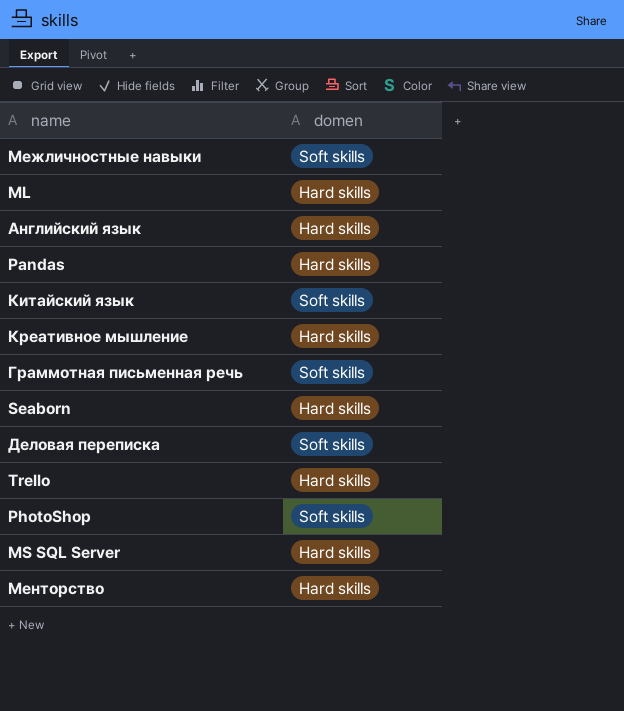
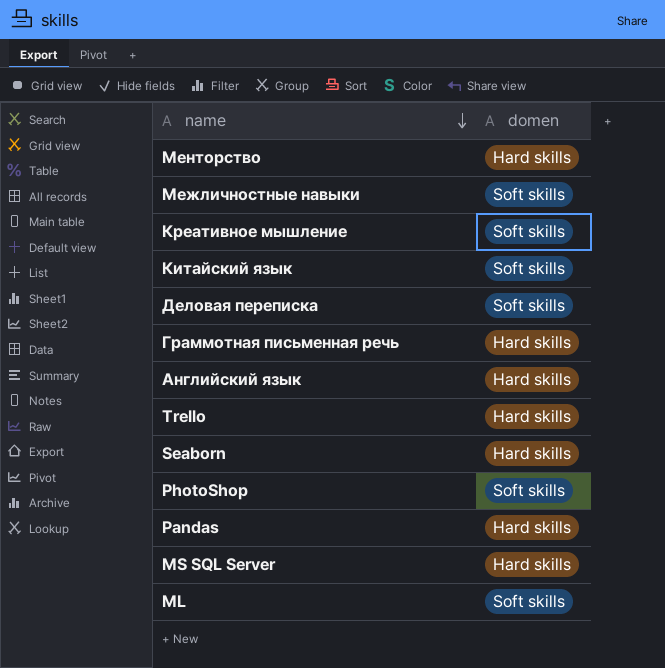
row order: none -> name descending
Креативное мышление | domen: Hard skills -> Soft skills
Граммотная письменная речь | domen: Soft skills -> Hard skills
ML | domen: Hard skills -> Soft skills

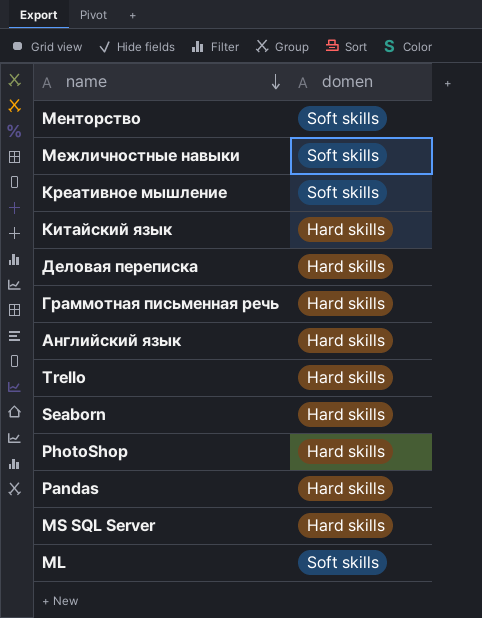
Менторство | domen: Hard skills -> Soft skills
Китайский язык | domen: Soft skills -> Hard skills
Деловая переписка | domen: Soft skills -> Hard skills
PhotoShop | domen: Soft skills -> Hard skills

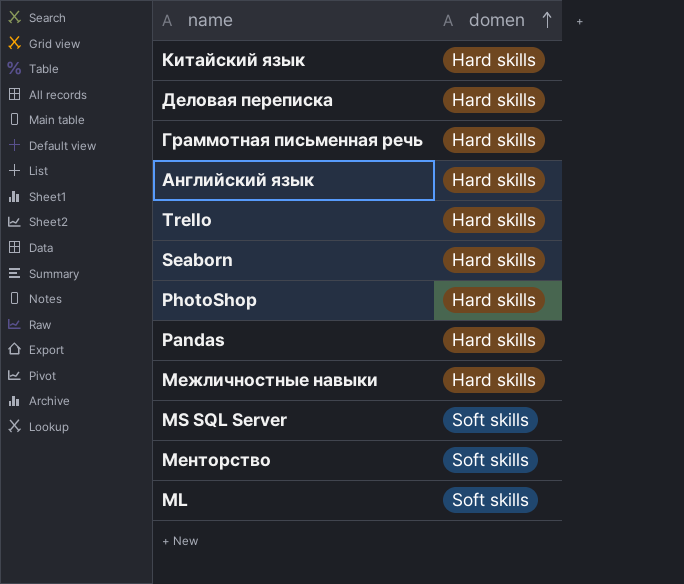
row order: name descending -> domen ascending
row Креативное мышление: Soft skills -> none
Межличностные навыки | domen: Soft skills -> Hard skills
MS SQL Server | domen: Hard skills -> Soft skills

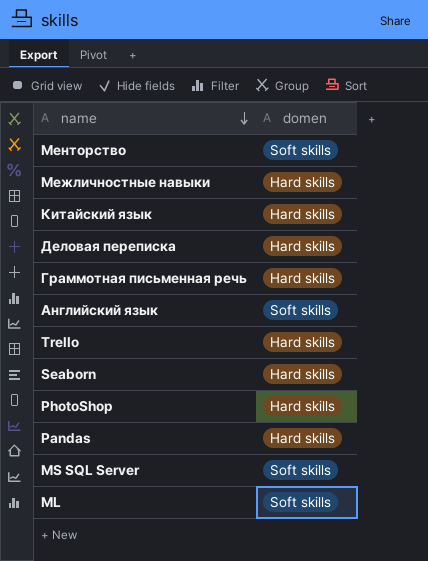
row order: domen ascending -> name descending
Английский язык | domen: Hard skills -> Soft skills

